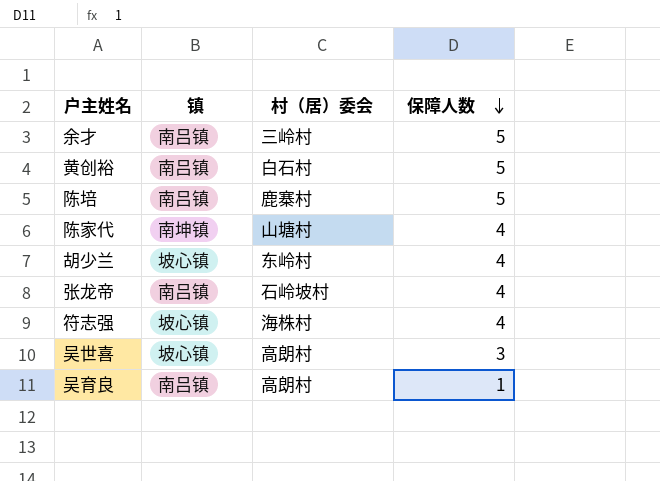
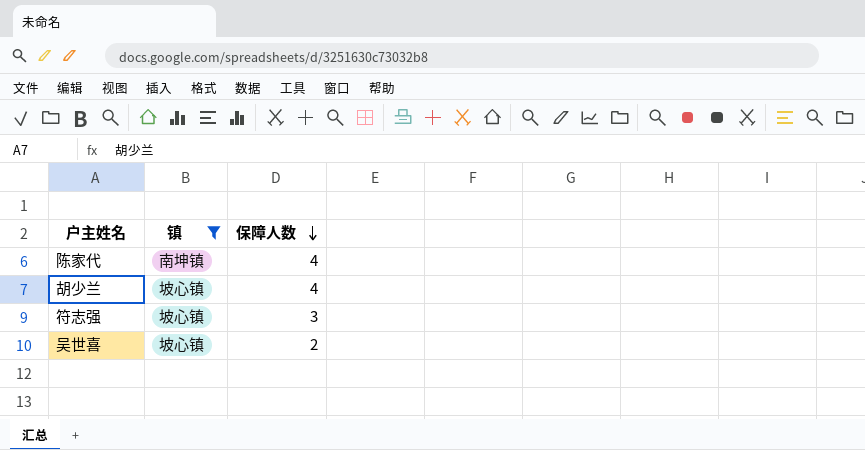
filter: none -> 镇 != 南吕镇
column 村（居）委会 | position: 3 -> none
符志强 | 保障人数: 4 -> 3
吴世喜 | 保障人数: 3 -> 2

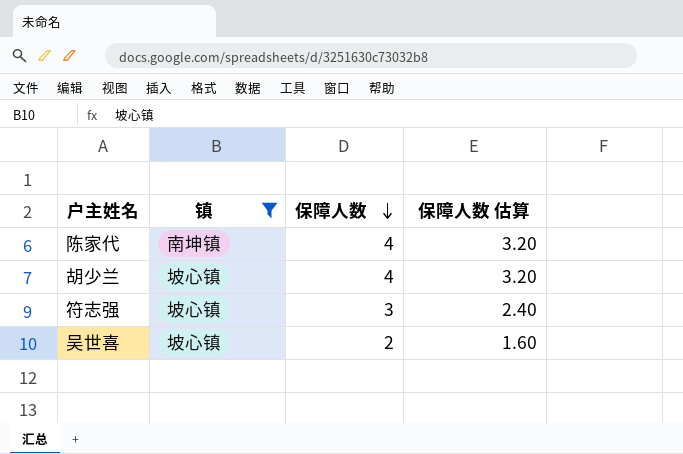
column 保障人数 估算 | formula: none -> [保障人数] * 0.8

